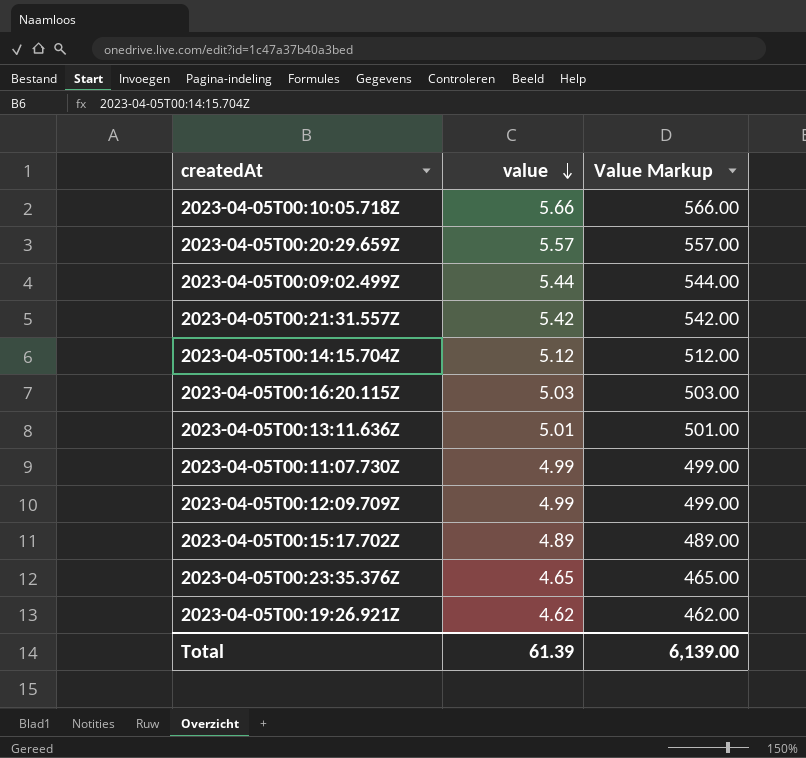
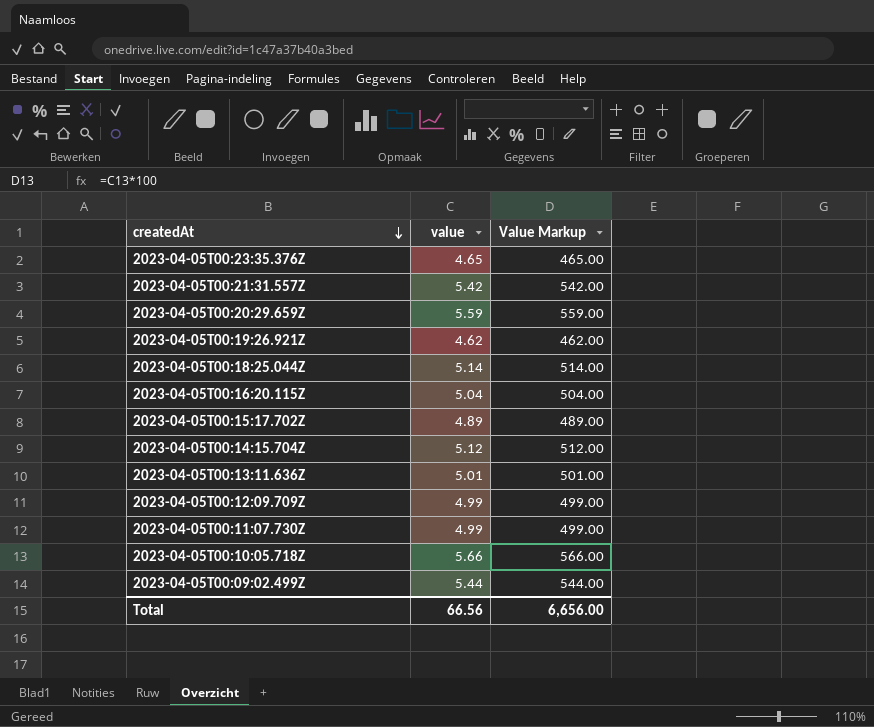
row order: value descending -> createdAt descending
2023-04-05T00:20:29.659Z | value: 5.57 -> 5.59
2023-04-05T00:20:29.659Z | Value Markup: 557.00 -> 559.00
row 2023-04-05T00:18:25.044Z: none -> 5.14 | 514.00
2023-04-05T00:16:20.115Z | value: 5.03 -> 5.04
2023-04-05T00:16:20.115Z | Value Markup: 503.00 -> 504.00
Total | value: 61.39 -> 66.56
Total | Value Markup: 6,139.00 -> 6,656.00

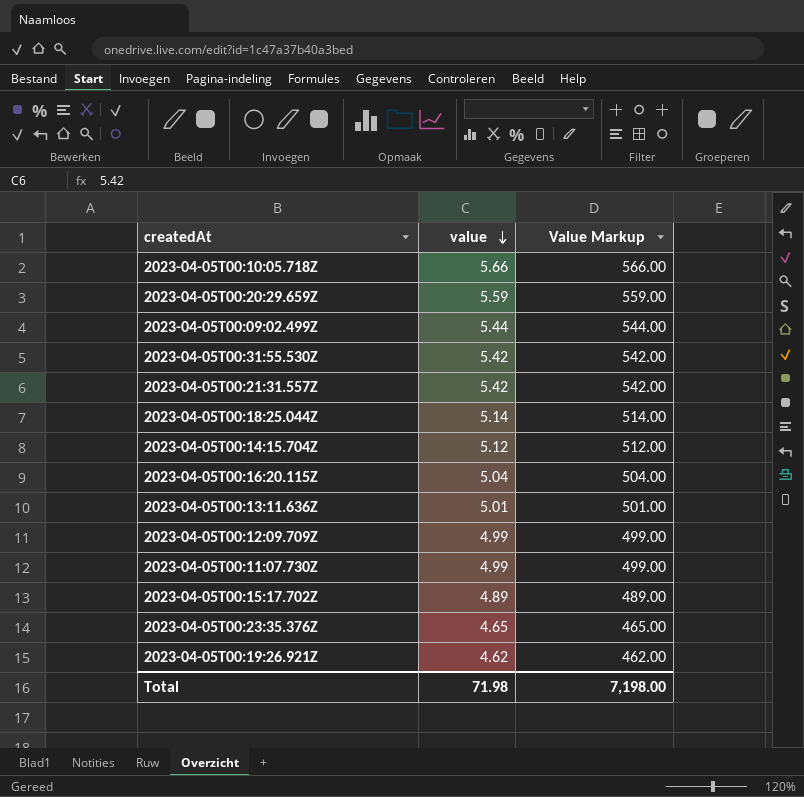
row order: createdAt descending -> value descending
row 2023-04-05T00:31:55.530Z: none -> 5.42 | 542.00
Total | value: 66.56 -> 71.98
Total | Value Markup: 6,656.00 -> 7,198.00

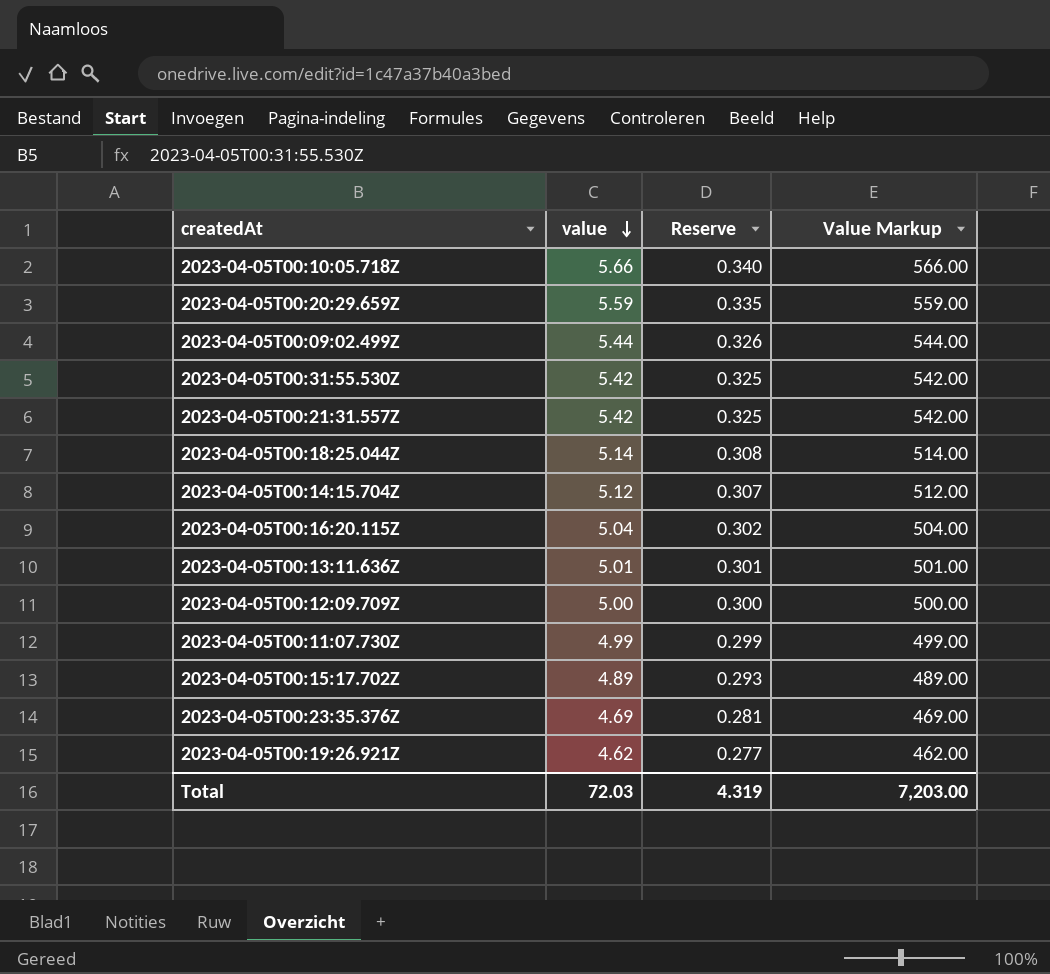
column Reserve | formula: none -> [value] * 0.06
2023-04-05T00:12:09.709Z | value: 4.99 -> 5.00
2023-04-05T00:12:09.709Z | Value Markup: 499.00 -> 500.00
2023-04-05T00:23:35.376Z | value: 4.65 -> 4.69
2023-04-05T00:23:35.376Z | Value Markup: 465.00 -> 469.00
Total | value: 71.98 -> 72.03
Total | Value Markup: 7,198.00 -> 7,203.00

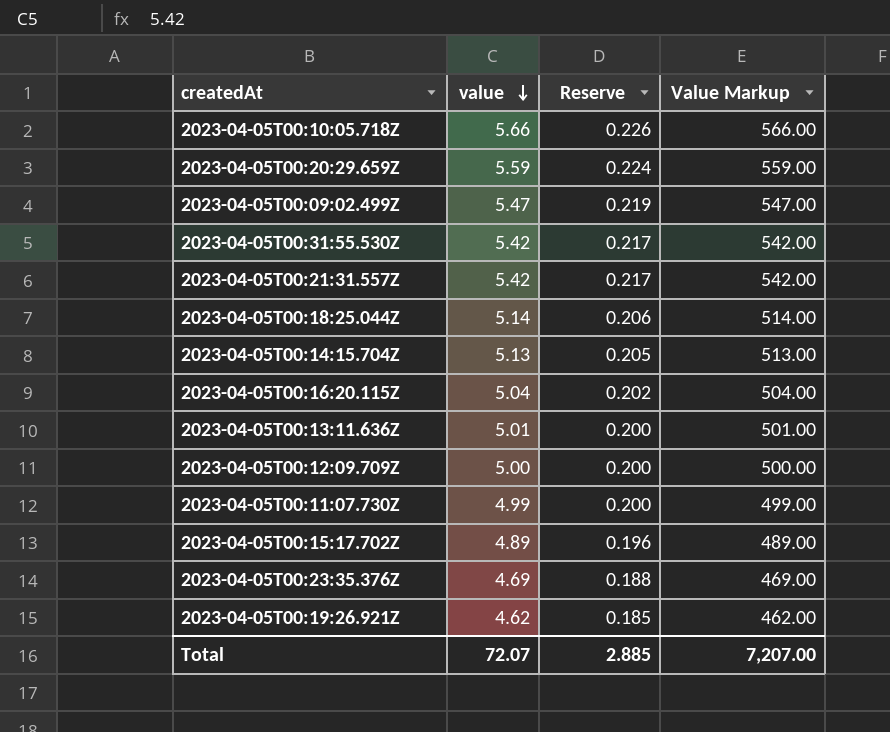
column Reserve | formula: [value] * 0.06 -> [value] * 0.04
2023-04-05T00:09:02.499Z | value: 5.44 -> 5.47
2023-04-05T00:09:02.499Z | Value Markup: 544.00 -> 547.00
2023-04-05T00:14:15.704Z | value: 5.12 -> 5.13
2023-04-05T00:14:15.704Z | Value Markup: 512.00 -> 513.00
Total | value: 72.03 -> 72.07
Total | Reserve: 4.319 -> 2.885
Total | Value Markup: 7,203.00 -> 7,207.00

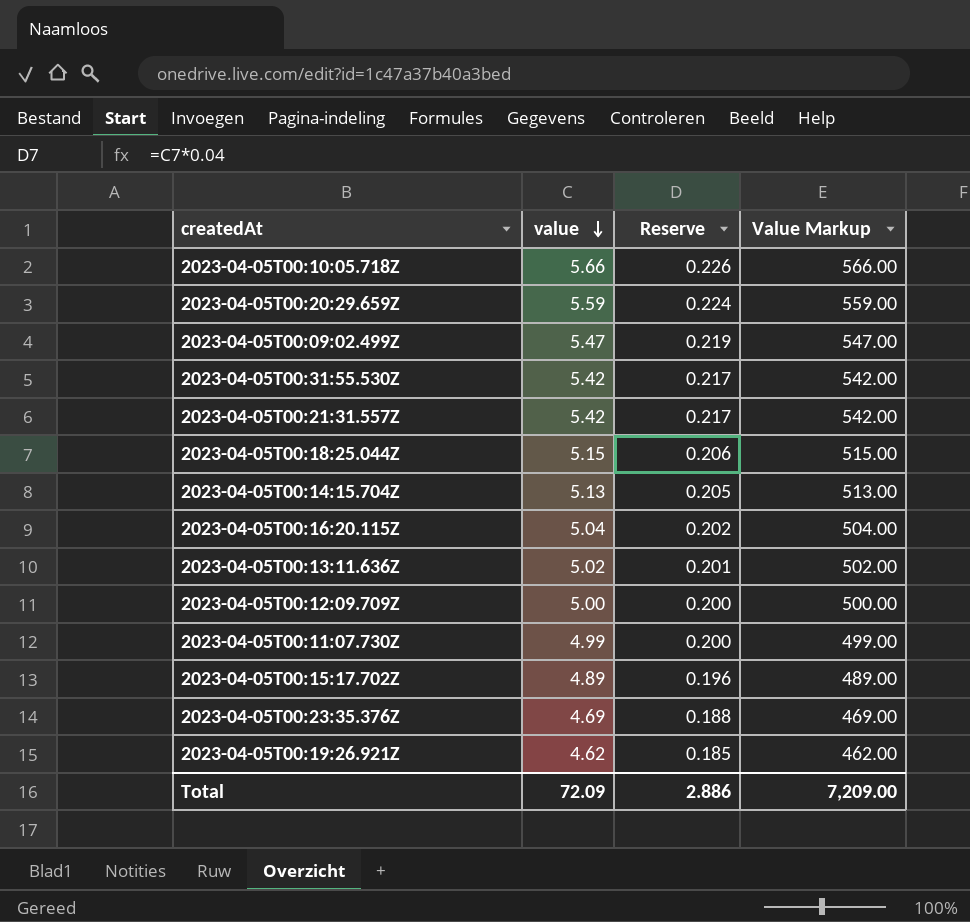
2023-04-05T00:18:25.044Z | value: 5.14 -> 5.15
2023-04-05T00:18:25.044Z | Value Markup: 514.00 -> 515.00
2023-04-05T00:13:11.636Z | value: 5.01 -> 5.02
2023-04-05T00:13:11.636Z | Reserve: 0.200 -> 0.201
2023-04-05T00:13:11.636Z | Value Markup: 501.00 -> 502.00
Total | value: 72.07 -> 72.09
Total | Reserve: 2.885 -> 2.886
Total | Value Markup: 7,207.00 -> 7,209.00

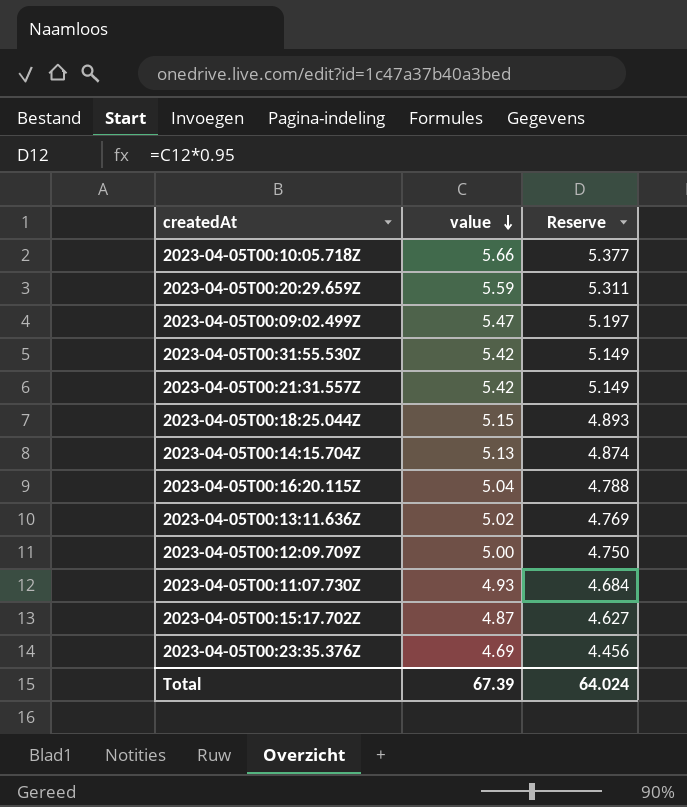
column Value Markup | formula: [value] * 100 -> none
column Reserve | formula: [value] * 0.04 -> [value] * 0.95
row 2023-04-05T00:19:26.921Z: 4.62 | 0.185 | 462.00 -> none
2023-04-05T00:11:07.730Z | value: 4.99 -> 4.93
2023-04-05T00:15:17.702Z | value: 4.89 -> 4.87
Total | value: 72.09 -> 67.39
Total | Reserve: 2.886 -> 64.024

